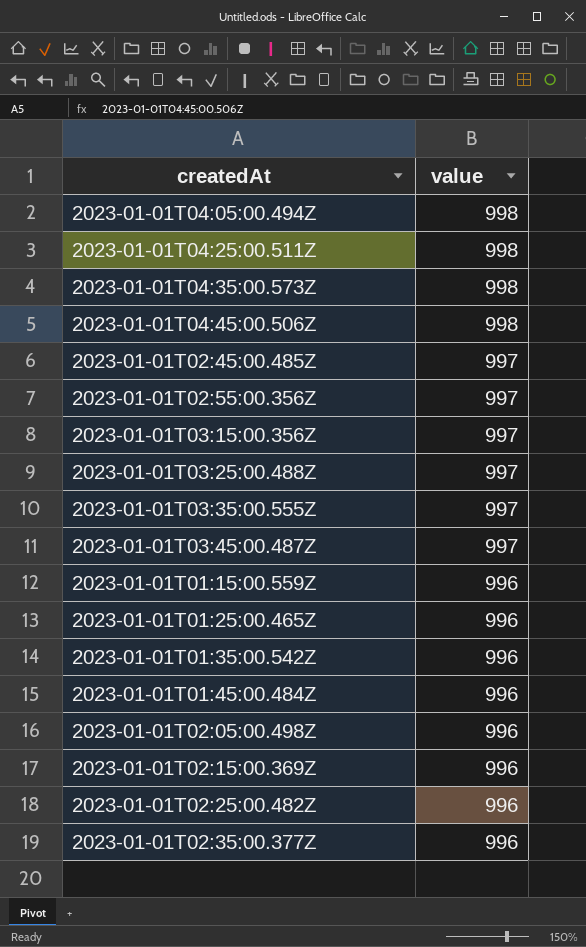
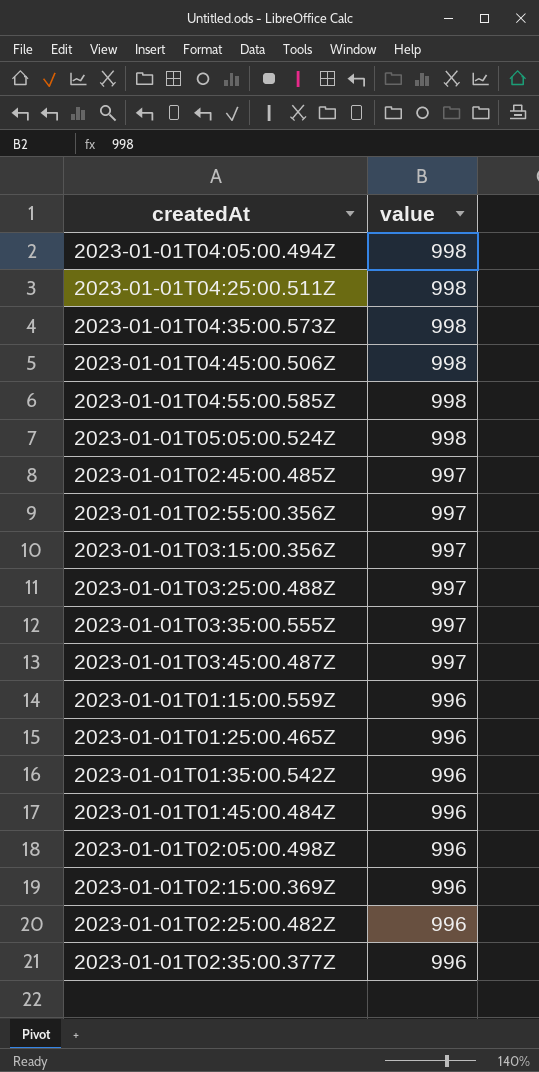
row 2023-01-01T04:55:00.585Z: none -> 998
row 2023-01-01T05:05:00.524Z: none -> 998

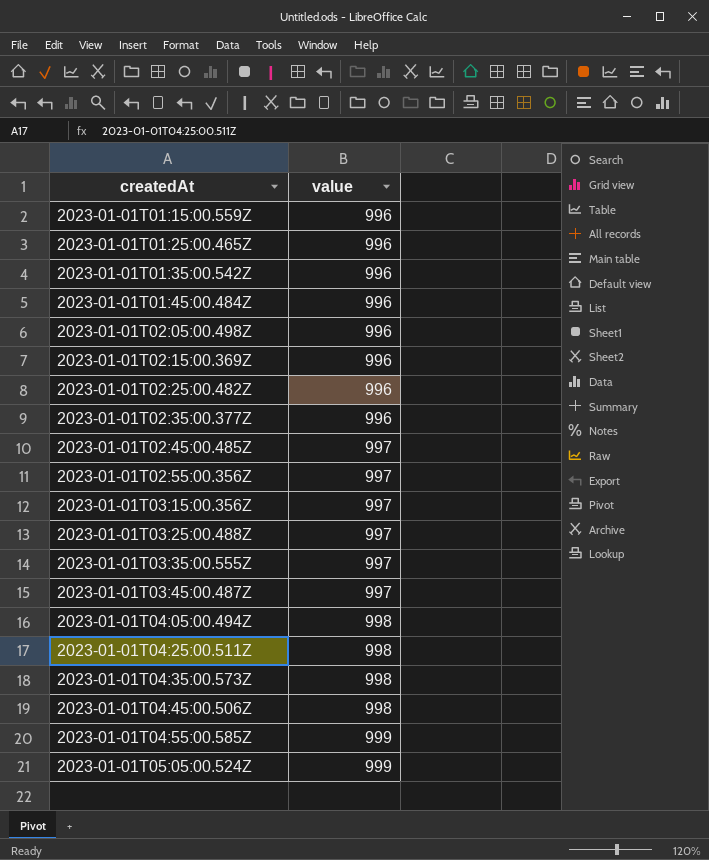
row order: value descending -> createdAt ascending
2023-01-01T04:55:00.585Z | value: 998 -> 999
2023-01-01T05:05:00.524Z | value: 998 -> 999

